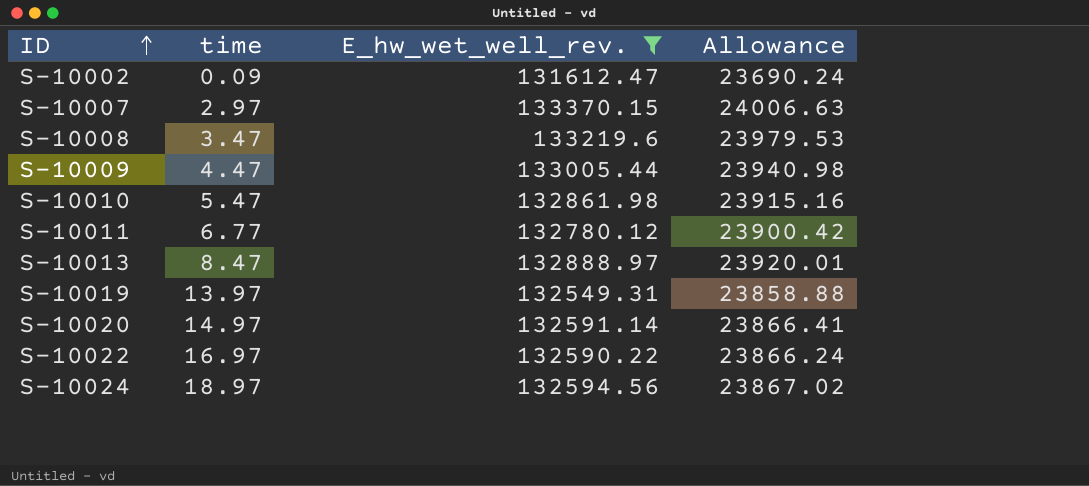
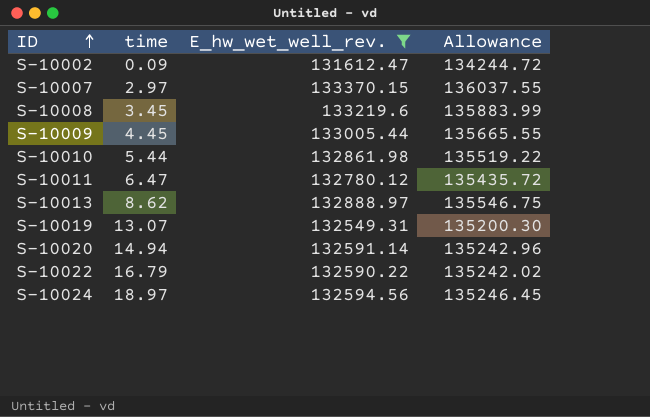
column Allowance | formula: [E_hw_wet_well_rev.] * 0.18 -> [E_hw_wet_well_rev.] * 1.02
S-10008 | time: 3.47 -> 3.45
S-10009 | time: 4.47 -> 4.45
S-10010 | time: 5.47 -> 5.44
S-10011 | time: 6.77 -> 6.47
S-10013 | time: 8.47 -> 8.62
S-10019 | time: 13.97 -> 13.07
S-10020 | time: 14.97 -> 14.94
S-10022 | time: 16.97 -> 16.79

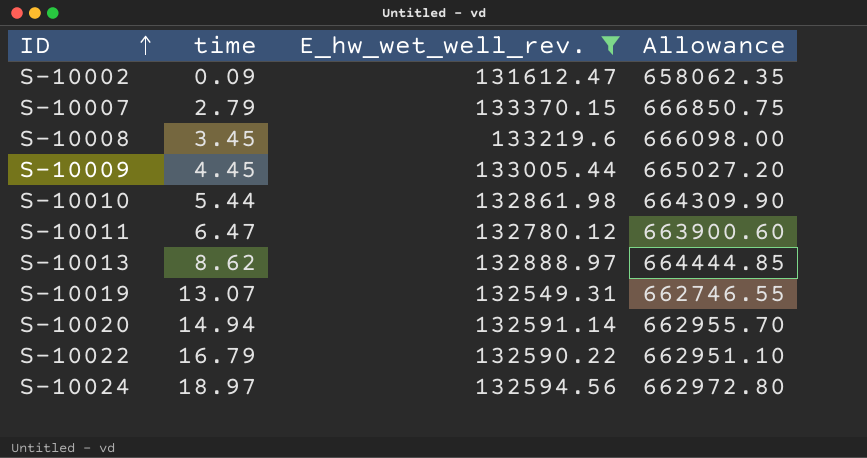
column Allowance | formula: [E_hw_wet_well_rev.] * 1.02 -> [E_hw_wet_well_rev.] * 5
S-10007 | time: 2.97 -> 2.79

